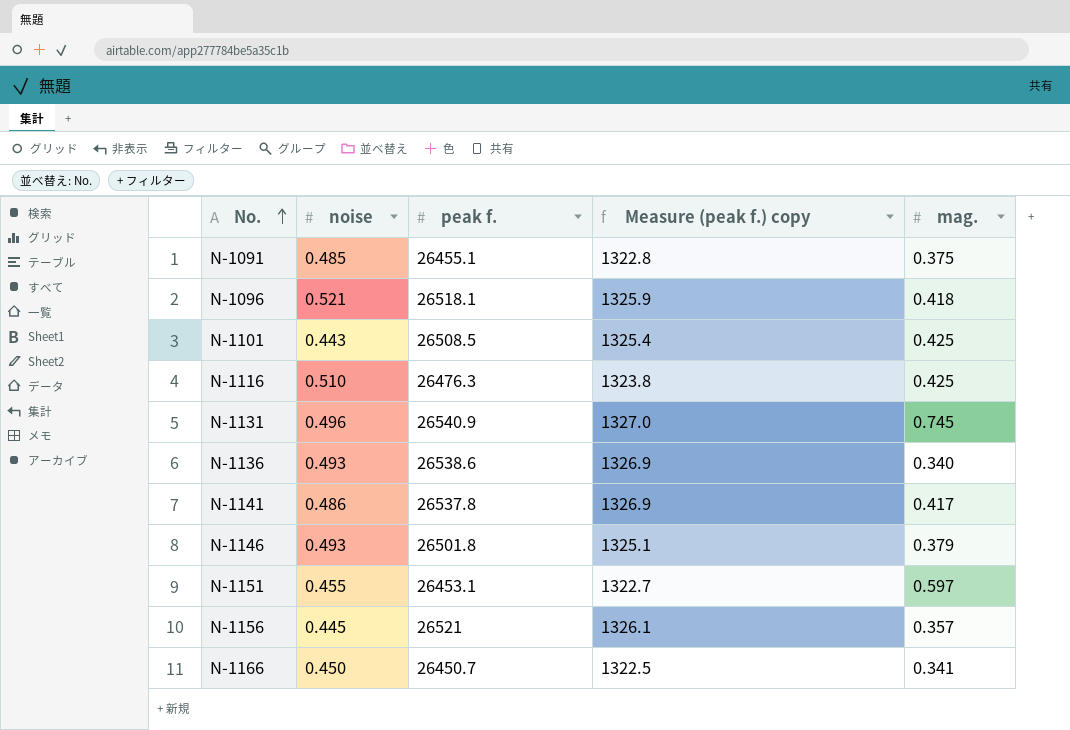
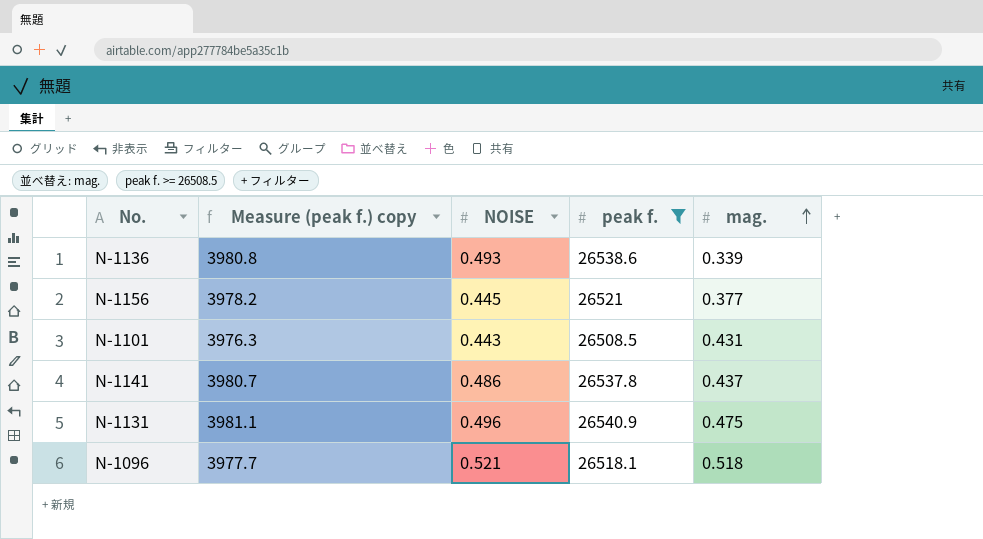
filter: none -> peak f. >= 26508.5
row order: No. ascending -> mag. ascending
column Measure (peak f.) copy | formula: [peak f.] * 0.05 -> [peak f.] * 0.15
column Measure (peak f.) copy | position: 4 -> 2
column name: noise -> NOISE
N-1136 | mag.: 0.340 -> 0.339
N-1156 | mag.: 0.357 -> 0.377
N-1101 | mag.: 0.425 -> 0.431
N-1141 | mag.: 0.417 -> 0.437
N-1131 | mag.: 0.745 -> 0.475
N-1096 | mag.: 0.418 -> 0.518

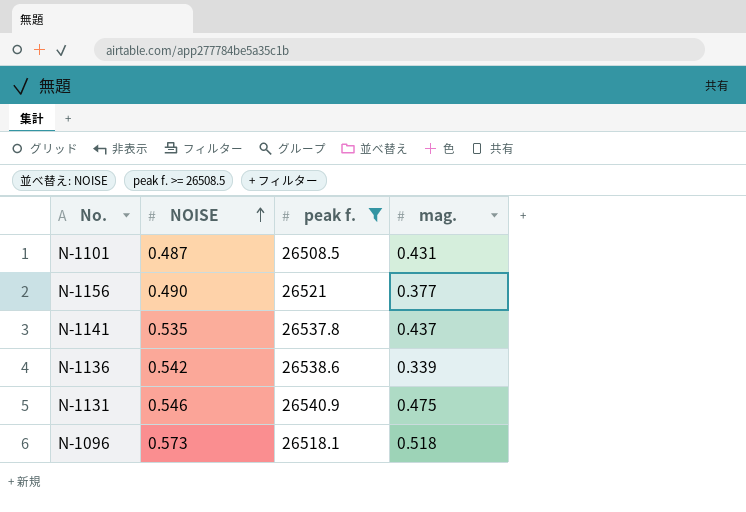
row order: mag. ascending -> NOISE ascending
column Measure (peak f.) copy | formula: [peak f.] * 0.15 -> none
N-1101 | NOISE: 0.443 -> 0.487
N-1156 | NOISE: 0.445 -> 0.490
N-1141 | NOISE: 0.486 -> 0.535
N-1136 | NOISE: 0.493 -> 0.542
N-1131 | NOISE: 0.496 -> 0.546
N-1096 | NOISE: 0.521 -> 0.573

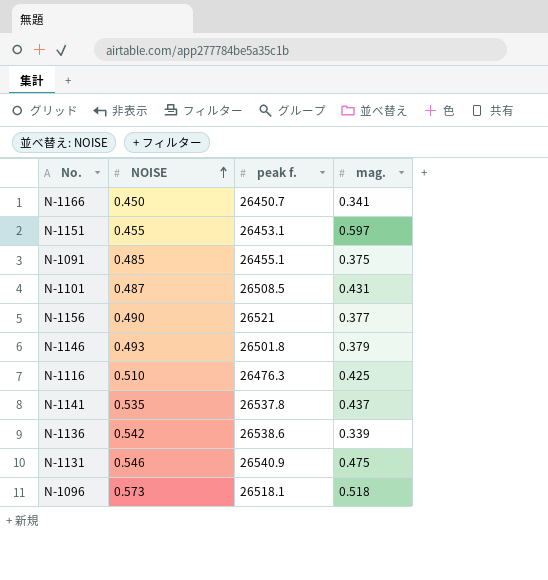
filter: peak f. >= 26508.5 -> none

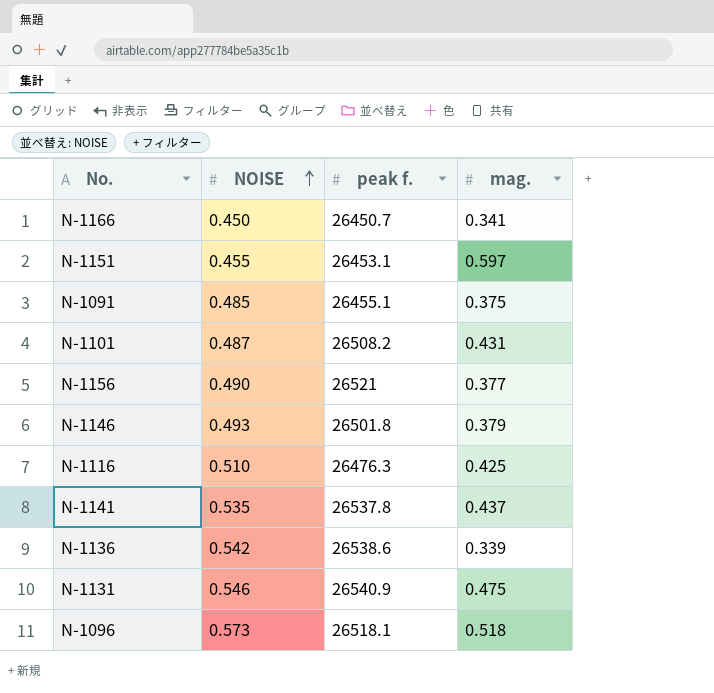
N-1101 | peak f.: 26508.5 -> 26508.2

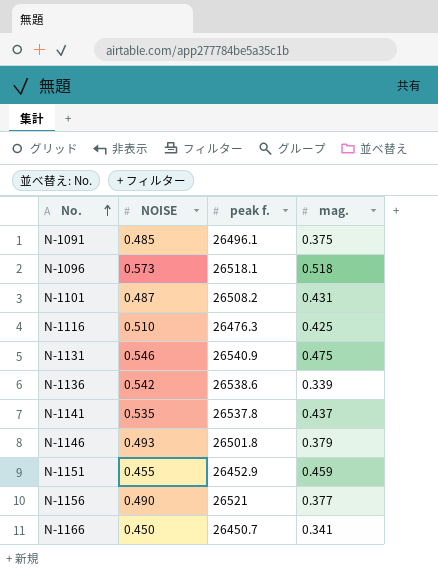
row order: NOISE ascending -> No. ascending
N-1091 | peak f.: 26455.1 -> 26496.1
N-1151 | peak f.: 26453.1 -> 26452.9
N-1151 | mag.: 0.597 -> 0.459

